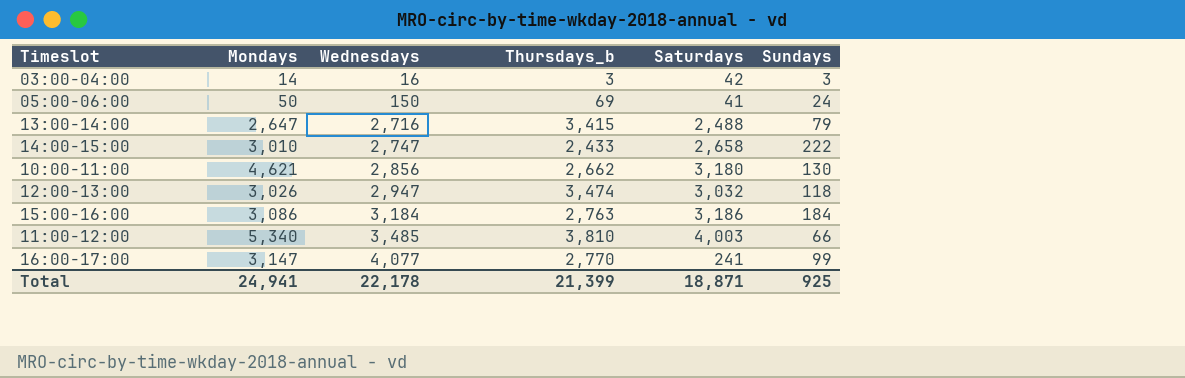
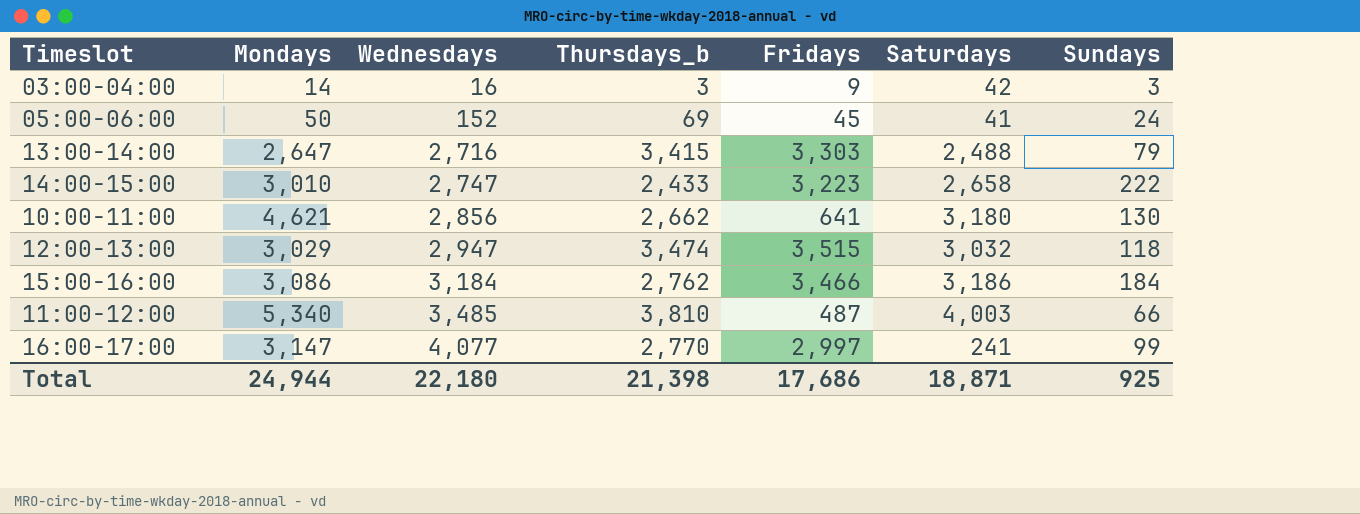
column Fridays | position: none -> 5
05:00-06:00 | Wednesdays: 150 -> 152
12:00-13:00 | Mondays: 3,026 -> 3,029
15:00-16:00 | Thursdays_b: 2,763 -> 2,762
Total | Mondays: 24,941 -> 24,944
Total | Wednesdays: 22,178 -> 22,180
Total | Thursdays_b: 21,399 -> 21,398

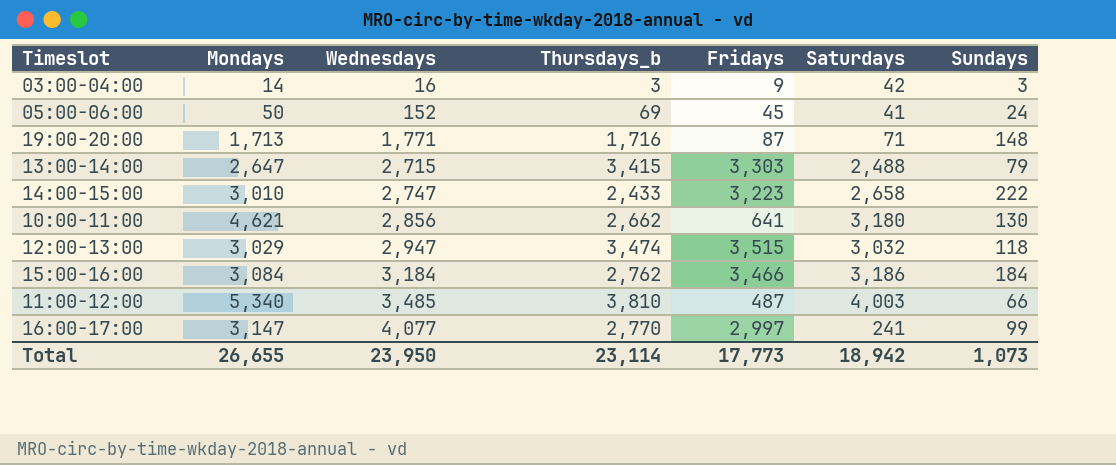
row 19:00-20:00: none -> 1,713 | 1,771 | 1,716 | 87 | 71 | 148
13:00-14:00 | Wednesdays: 2,716 -> 2,715
15:00-16:00 | Mondays: 3,086 -> 3,084
Total | Mondays: 24,944 -> 26,655
Total | Wednesdays: 22,180 -> 23,950
Total | Thursdays_b: 21,398 -> 23,114
Total | Fridays: 17,686 -> 17,773
Total | Saturdays: 18,871 -> 18,942
Total | Sundays: 925 -> 1,073

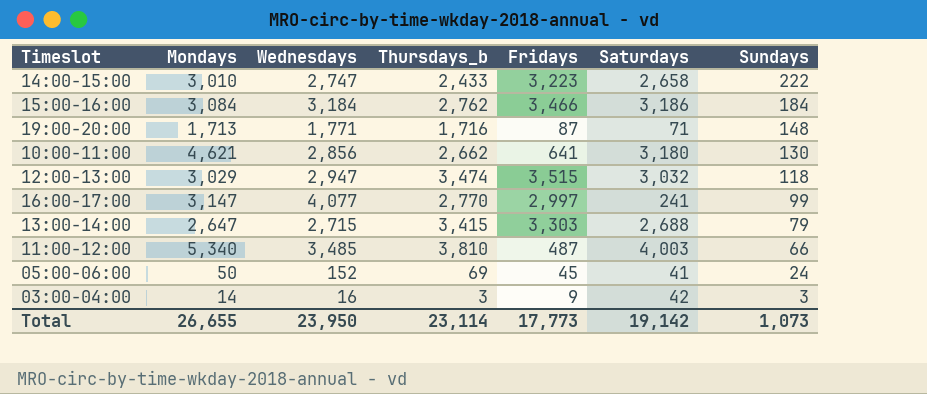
row order: Wednesdays ascending -> Sundays descending
13:00-14:00 | Saturdays: 2,488 -> 2,688
Total | Saturdays: 18,942 -> 19,142

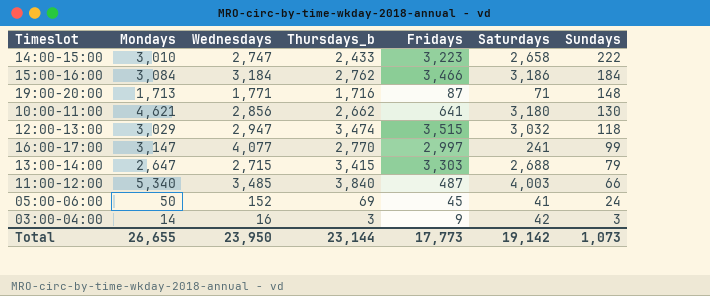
11:00-12:00 | Thursdays_b: 3,810 -> 3,840
Total | Thursdays_b: 23,114 -> 23,144

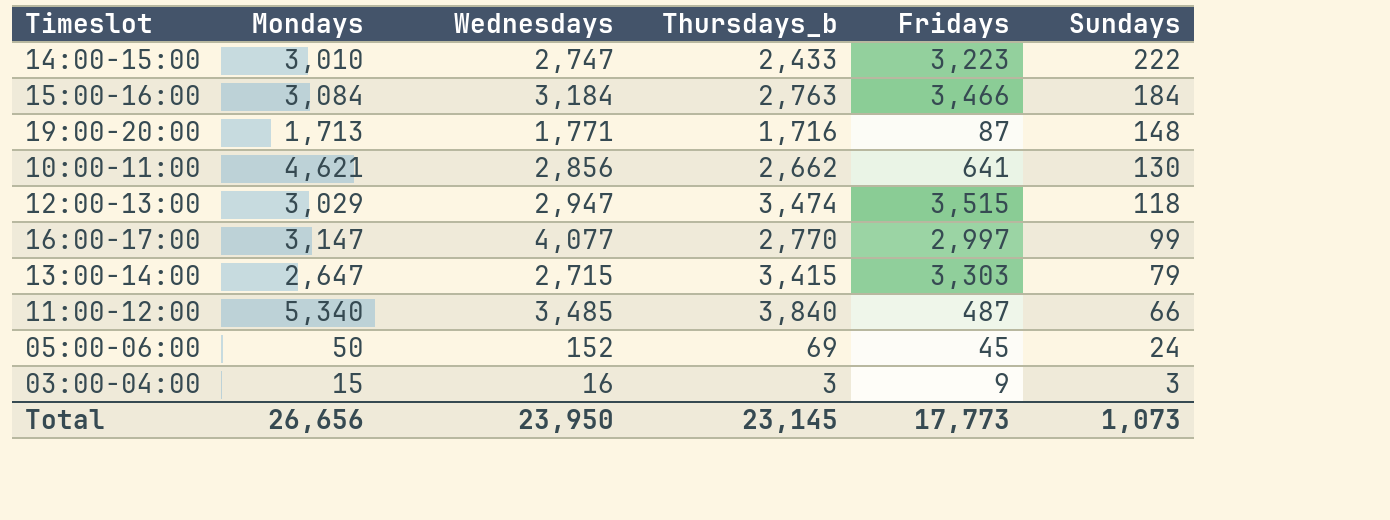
column Saturdays | position: 6 -> none
15:00-16:00 | Thursdays_b: 2,762 -> 2,763
03:00-04:00 | Mondays: 14 -> 15
Total | Mondays: 26,655 -> 26,656
Total | Thursdays_b: 23,144 -> 23,145

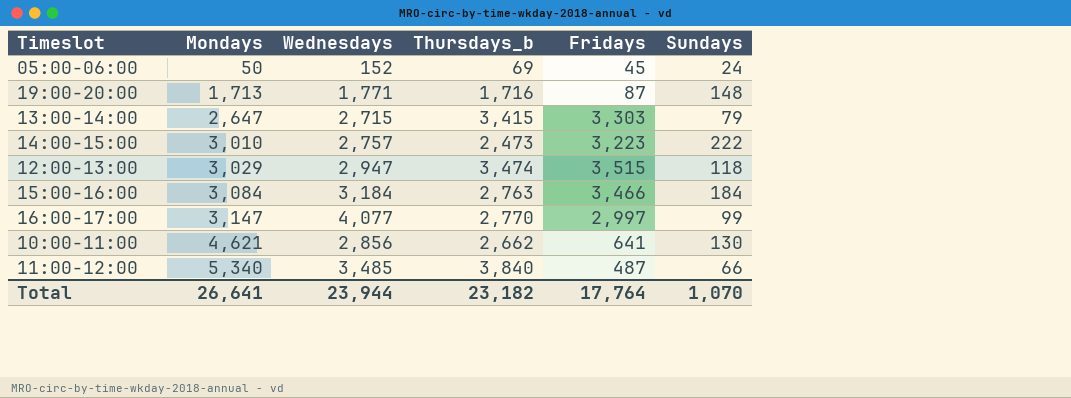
row order: Sundays descending -> Mondays ascending
row 03:00-04:00: 15 | 16 | 3 | 9 | 3 -> none
14:00-15:00 | Wednesdays: 2,747 -> 2,757
14:00-15:00 | Thursdays_b: 2,433 -> 2,473
Total | Mondays: 26,656 -> 26,641
Total | Wednesdays: 23,950 -> 23,944
Total | Thursdays_b: 23,145 -> 23,182
Total | Fridays: 17,773 -> 17,764
Total | Sundays: 1,073 -> 1,070

